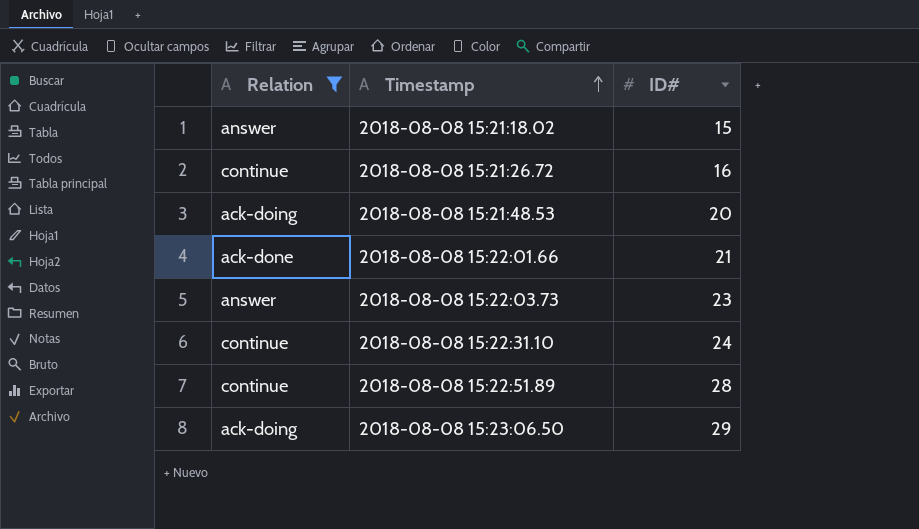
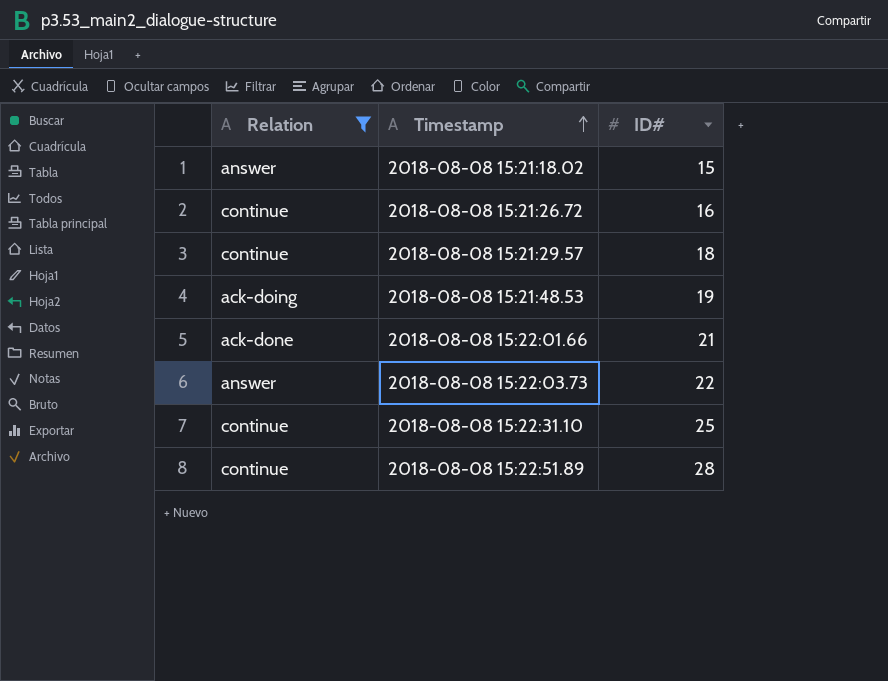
row 2018-08-08 15:23:06.50: ack-doing | 29 -> none
row 2018-08-08 15:21:29.57: none -> continue | 18
2018-08-08 15:21:48.53 | ID#: 20 -> 19
2018-08-08 15:22:03.73 | ID#: 23 -> 22
2018-08-08 15:22:31.10 | ID#: 24 -> 25

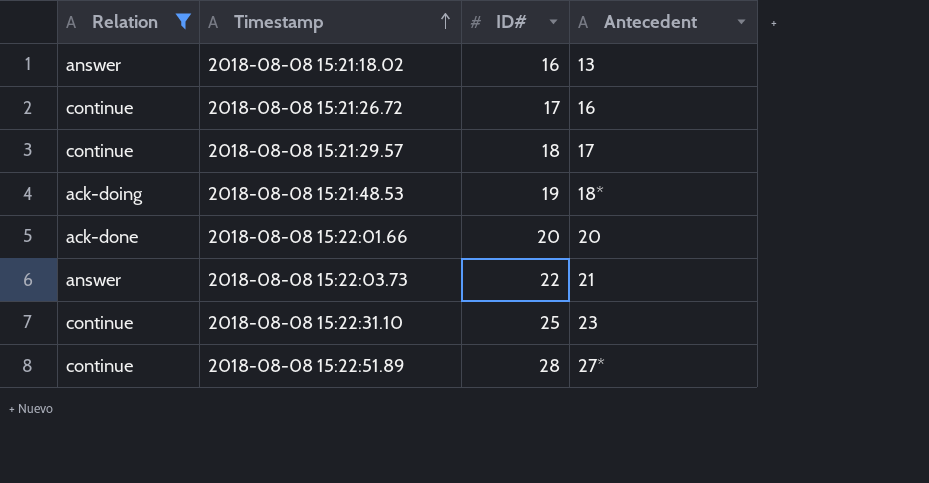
column Antecedent | position: none -> 4
2018-08-08 15:21:18.02 | ID#: 15 -> 16
2018-08-08 15:21:26.72 | ID#: 16 -> 17
2018-08-08 15:22:01.66 | ID#: 21 -> 20

